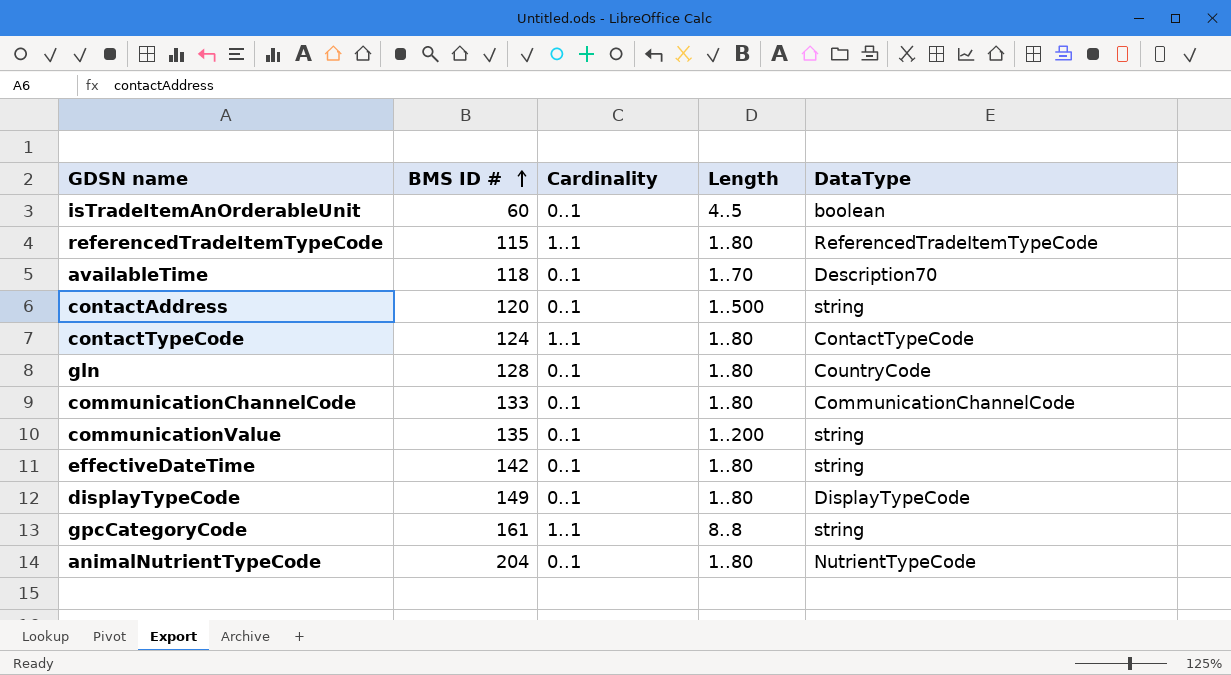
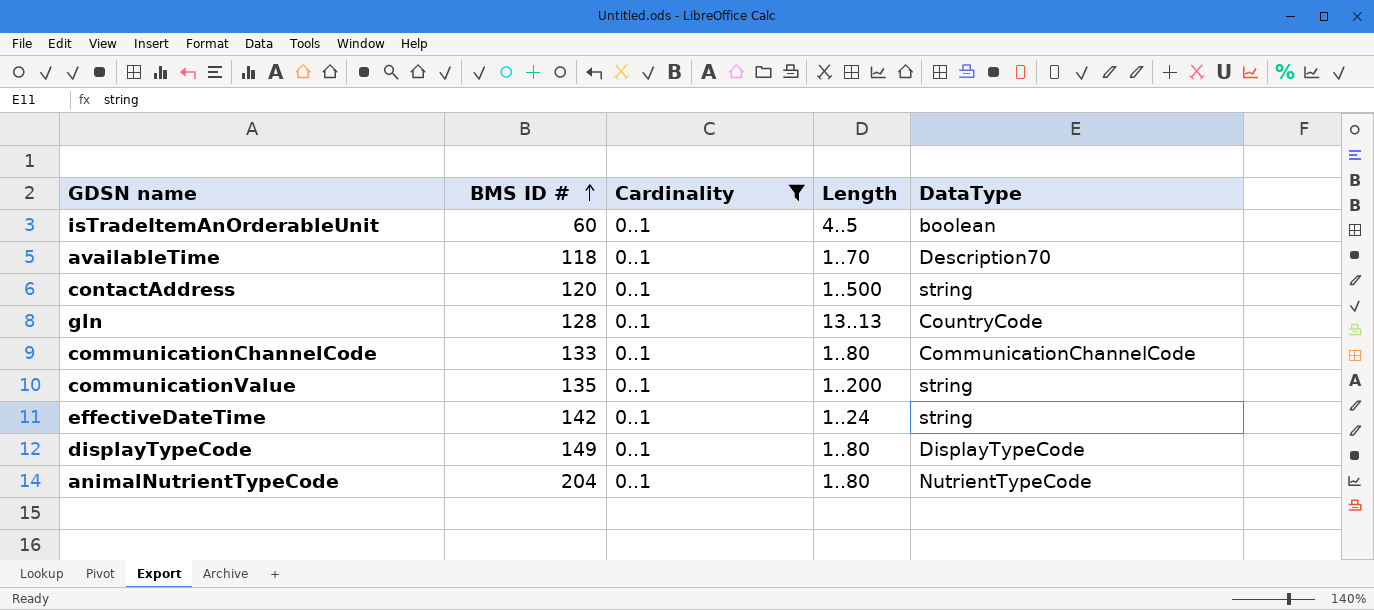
filter: none -> Cardinality = 0..1
gln | Length: 1..80 -> 13..13
effectiveDateTime | Length: 1..80 -> 1..24

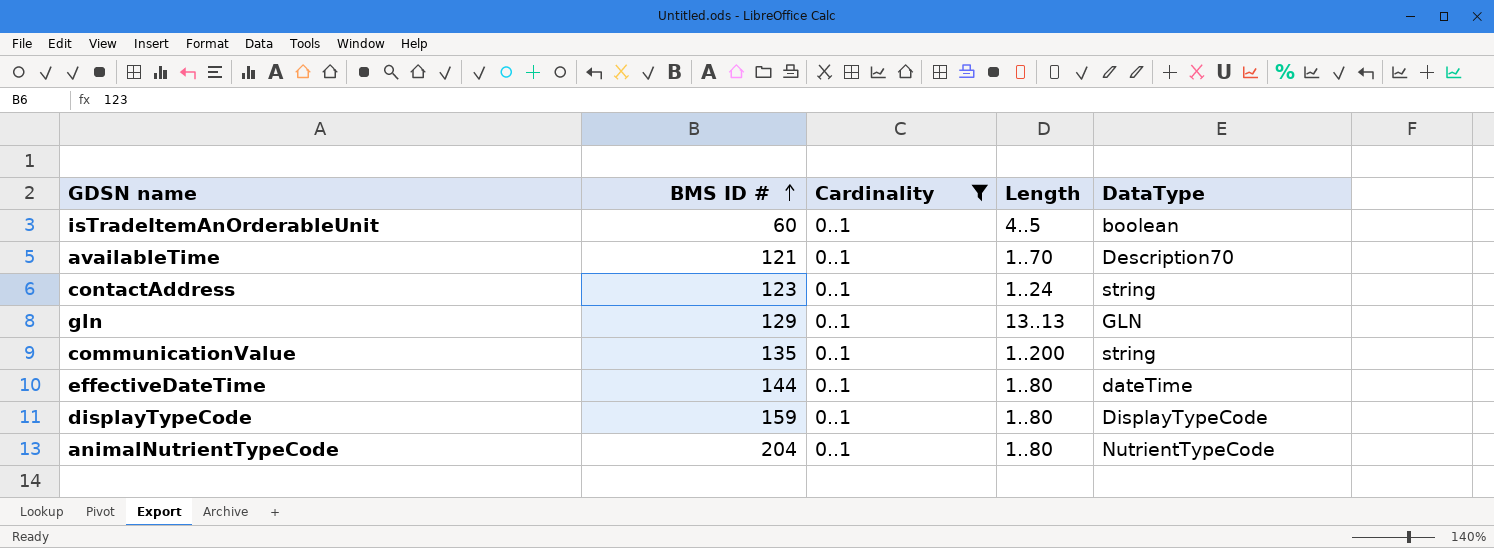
row communicationChannelCode: 133 | 0..1 | 1..80 | CommunicationChannelCode -> none
availableTime | BMS ID #: 118 -> 121
contactAddress | BMS ID #: 120 -> 123
contactAddress | Length: 1..500 -> 1..24
gln | BMS ID #: 128 -> 129
gln | DataType: CountryCode -> GLN
effectiveDateTime | BMS ID #: 142 -> 144
effectiveDateTime | Length: 1..24 -> 1..80
effectiveDateTime | DataType: string -> dateTime
displayTypeCode | BMS ID #: 149 -> 159

